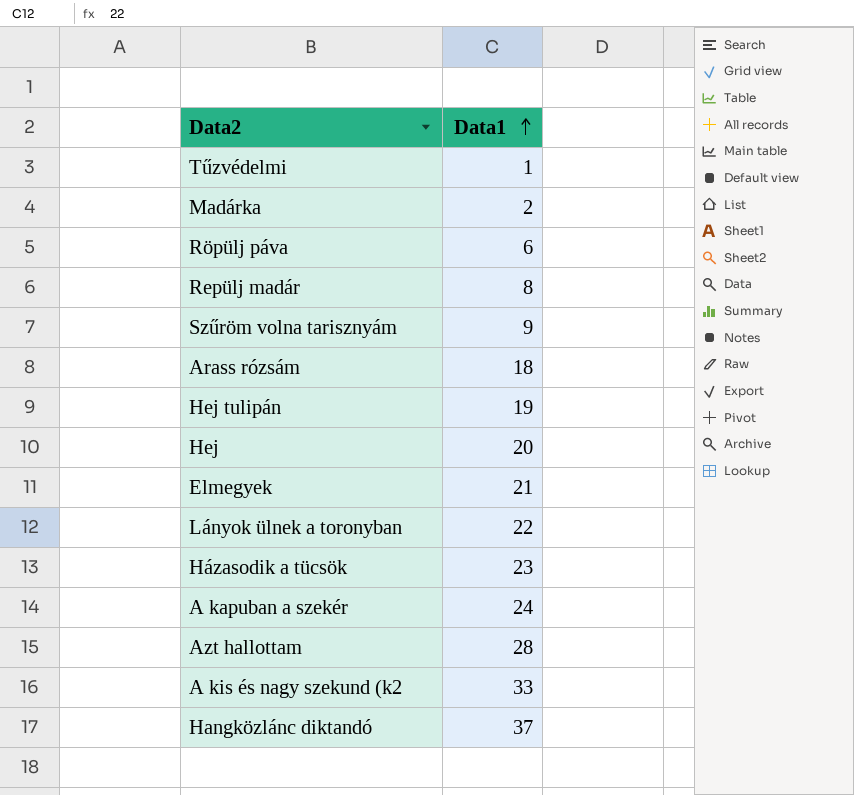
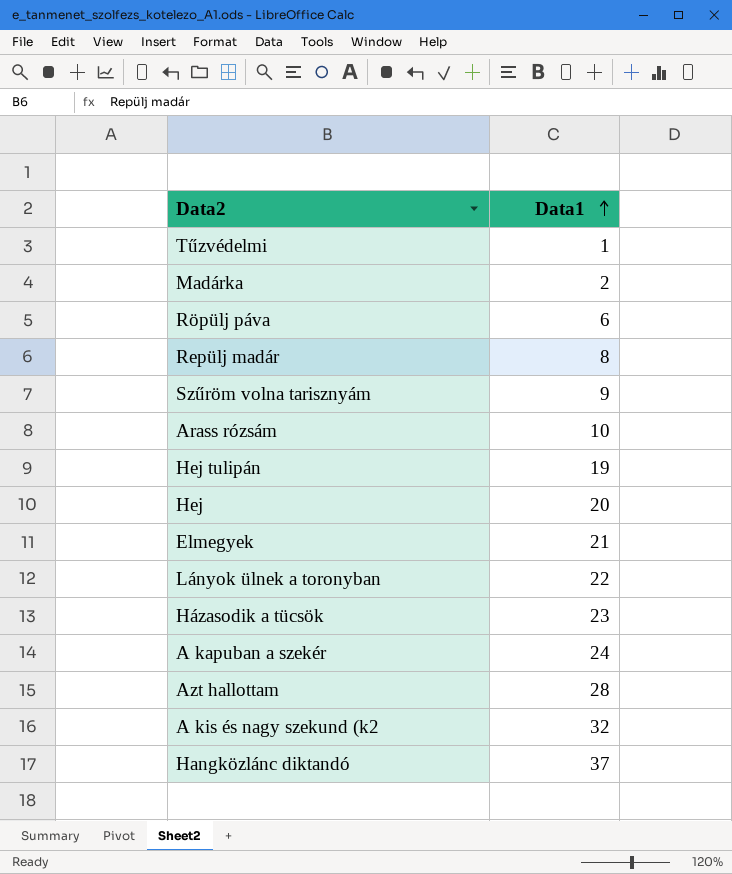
Arass rózsám | Data1: 18 -> 10
A kis és nagy szekund (k2 | Data1: 33 -> 32

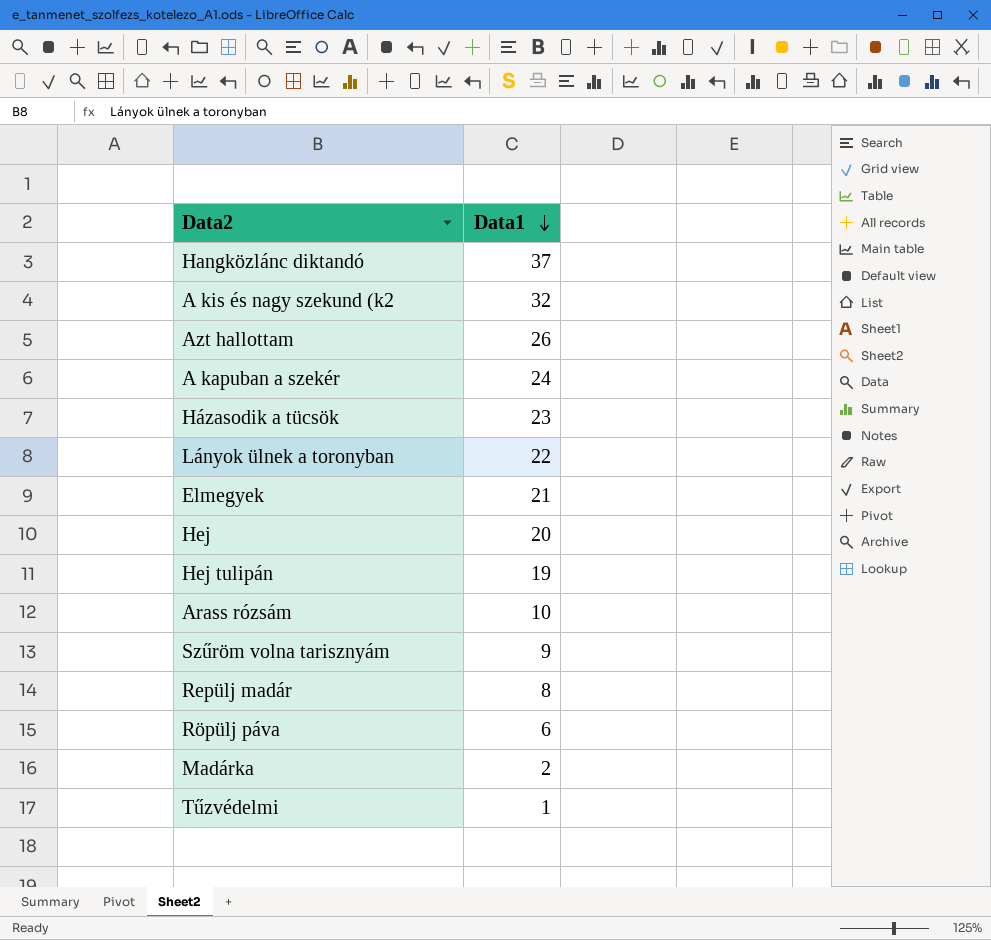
row order: Data1 ascending -> Data1 descending
Azt hallottam | Data1: 28 -> 26

